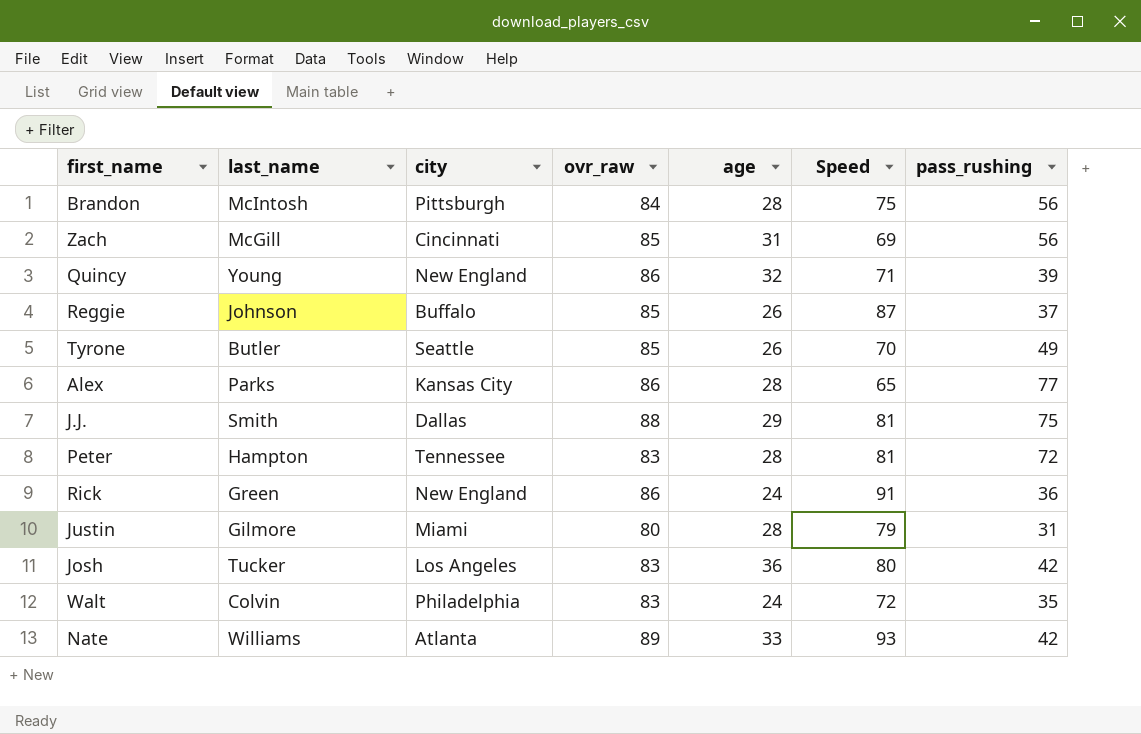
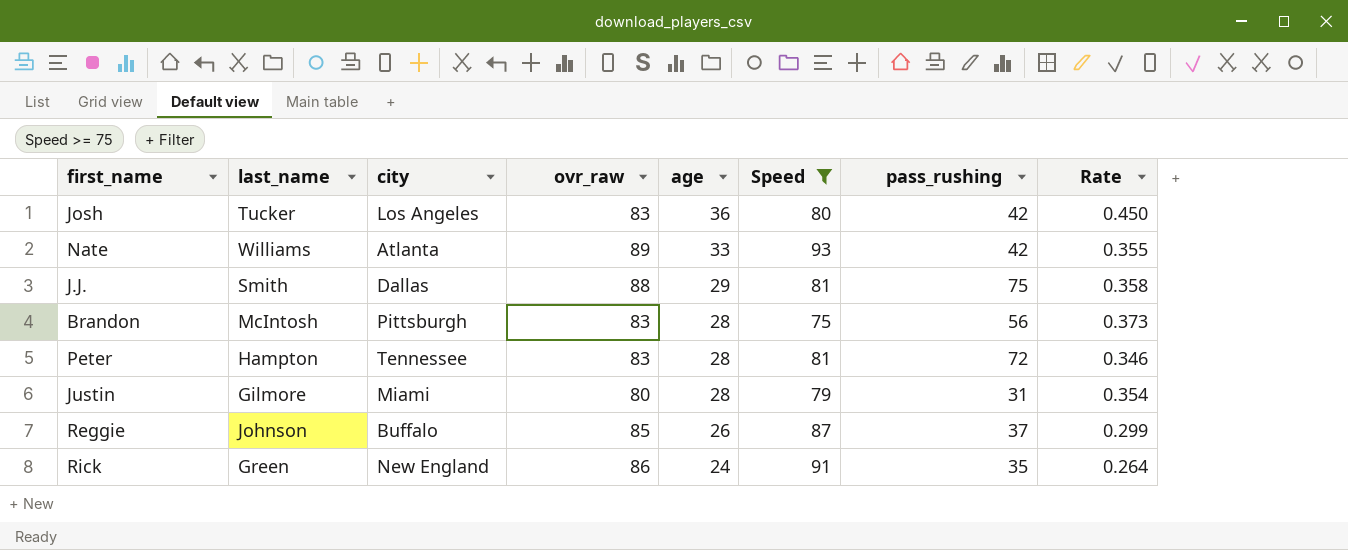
filter: none -> Speed >= 75
row order: none -> age descending
column Rate | formula: none -> [age] / [Speed]
Brandon | ovr_raw: 84 -> 83
Rick | pass_rushing: 36 -> 35

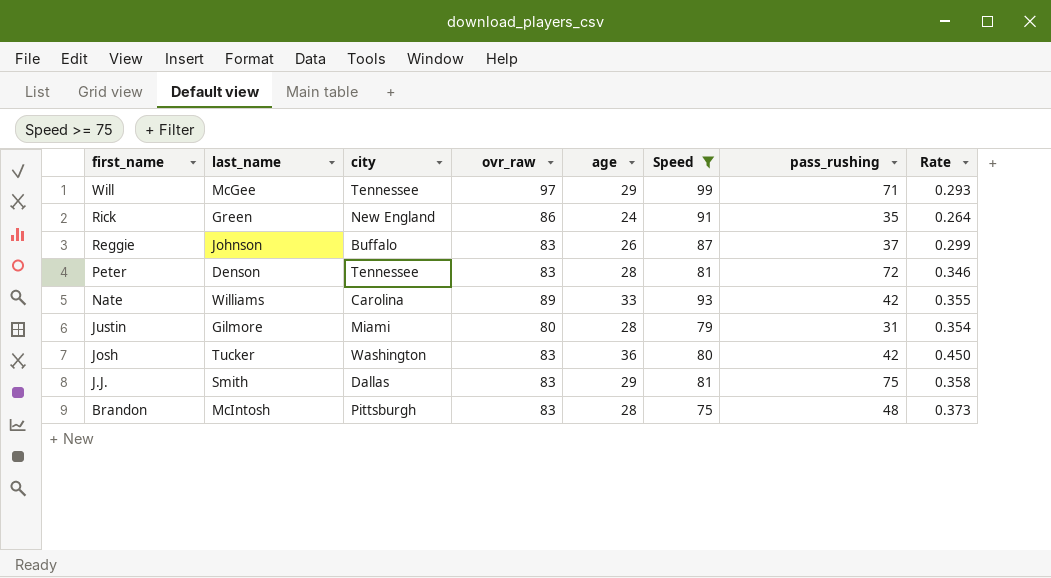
row order: age descending -> first_name descending
row Will: none -> McGee | Tennessee | 97 | 29 | 99 | 71 | 0.293
Reggie | ovr_raw: 85 -> 83
Peter | last_name: Hampton -> Denson
Nate | city: Atlanta -> Carolina
Josh | city: Los Angeles -> Washington
J.J. | ovr_raw: 88 -> 83
Brandon | pass_rushing: 56 -> 48

